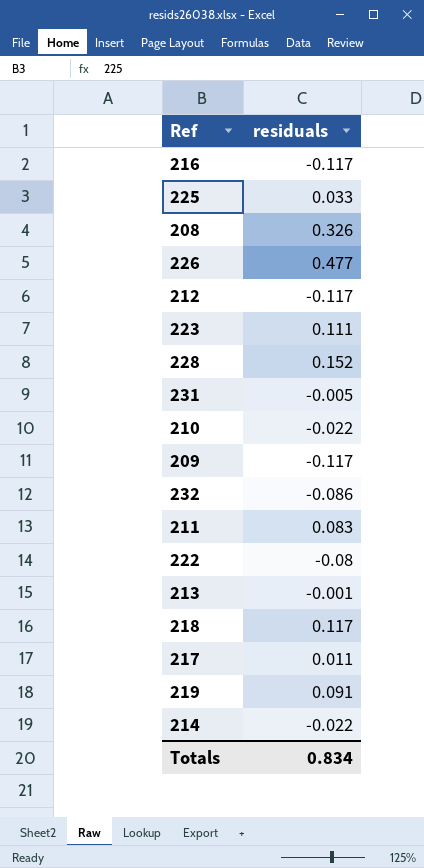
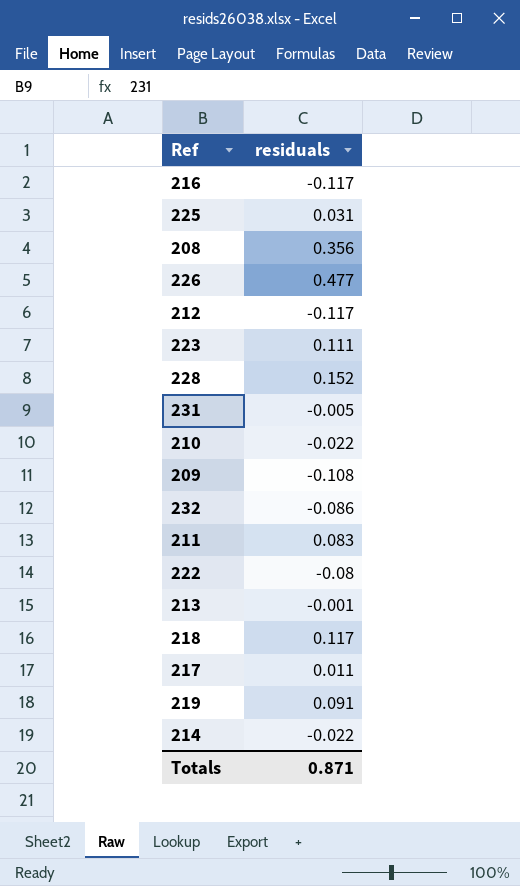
225 | residuals: 0.033 -> 0.031
208 | residuals: 0.326 -> 0.356
209 | residuals: -0.117 -> -0.108
Totals | residuals: 0.834 -> 0.871

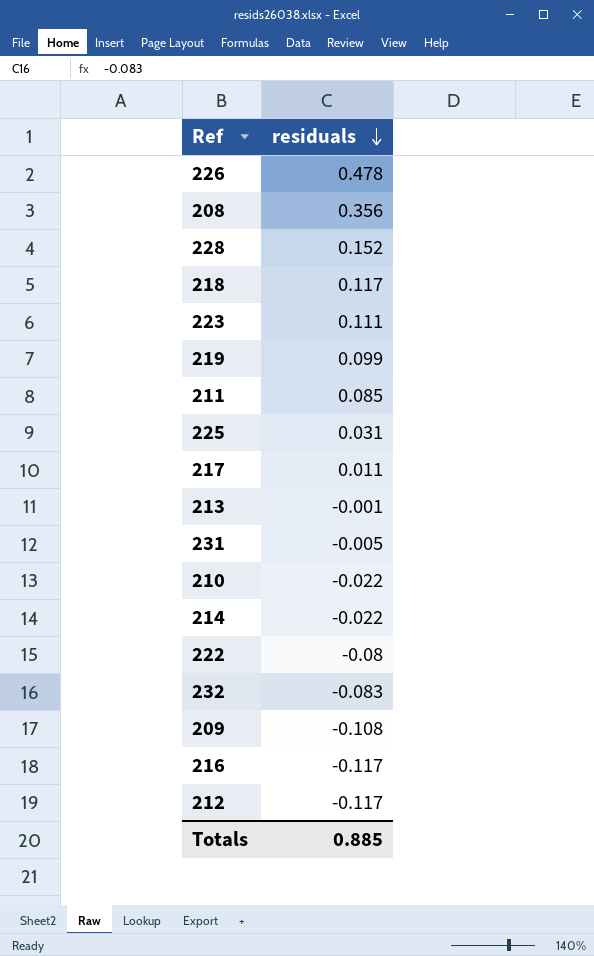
row order: none -> residuals descending
226 | residuals: 0.477 -> 0.478
219 | residuals: 0.091 -> 0.099
211 | residuals: 0.083 -> 0.085
232 | residuals: -0.086 -> -0.083
Totals | residuals: 0.871 -> 0.885

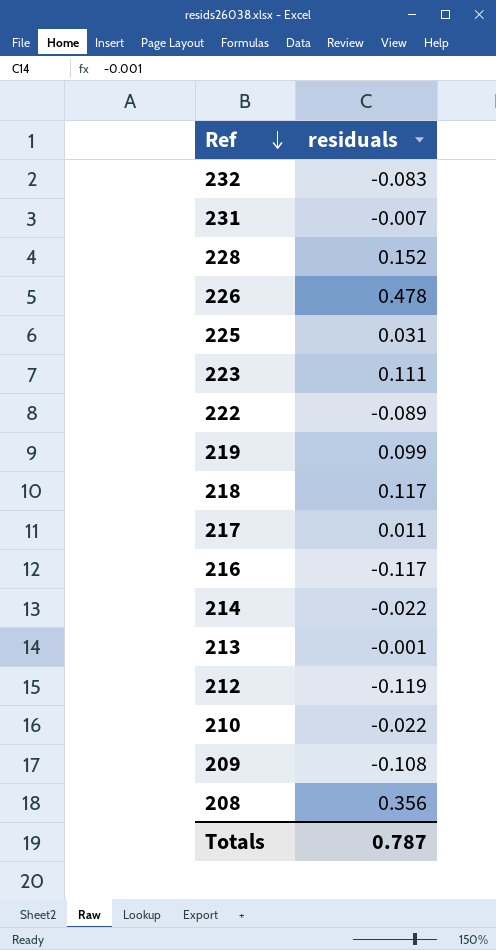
row order: residuals descending -> Ref descending
row 211: 0.085 -> none
231 | residuals: -0.005 -> -0.007
222 | residuals: -0.08 -> -0.089
212 | residuals: -0.117 -> -0.119
Totals | residuals: 0.885 -> 0.787

